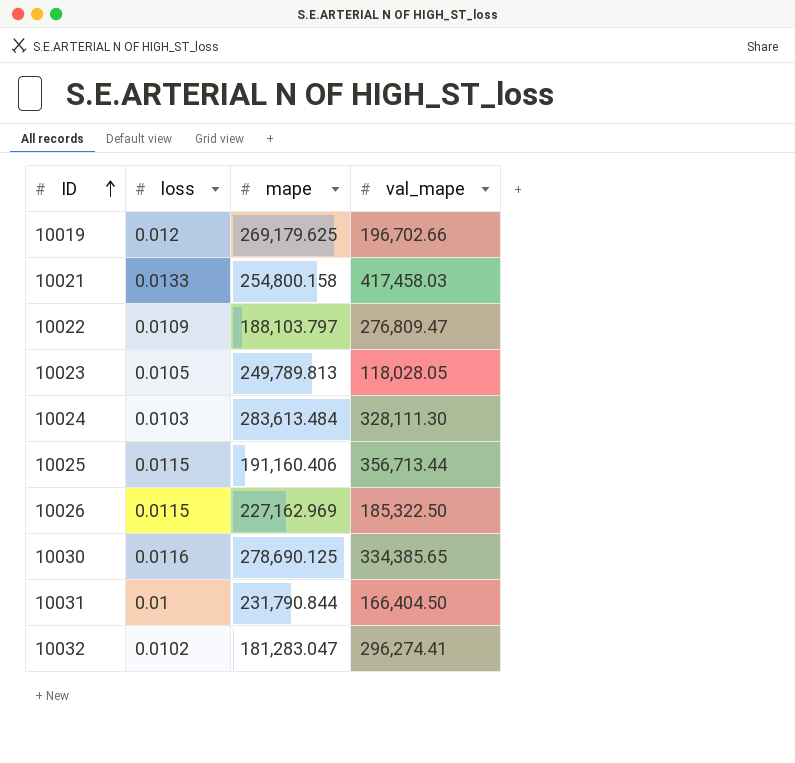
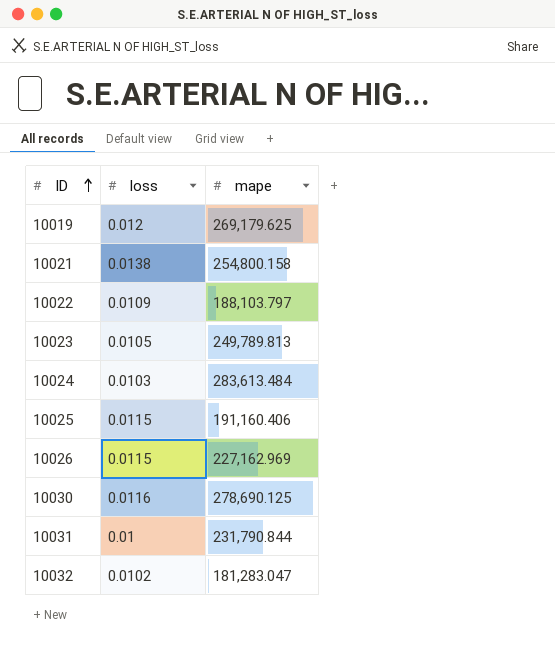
column val_mape | position: 4 -> none
10021 | loss: 0.0133 -> 0.0138

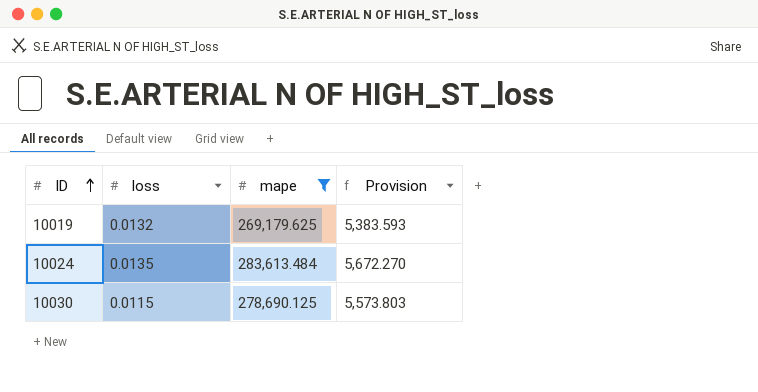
filter: none -> mape >= 269,179.625
column Provision | formula: none -> [mape] * 0.02
10019 | loss: 0.012 -> 0.0132
10024 | loss: 0.0103 -> 0.0135
10030 | loss: 0.0116 -> 0.0115

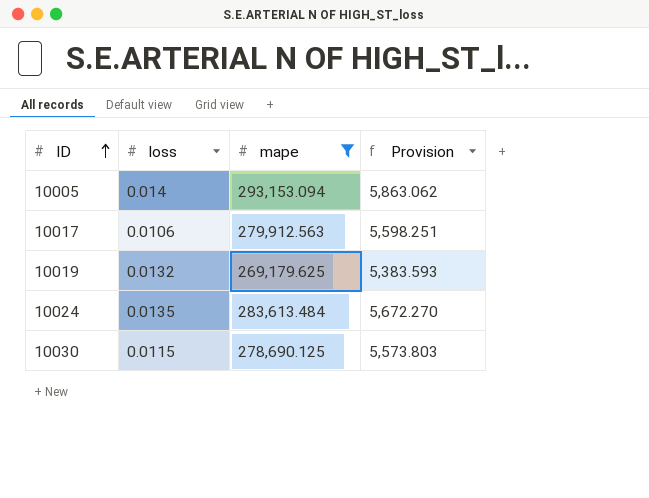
row 10005: none -> 0.014 | 293,153.094 | 5,863.062
row 10017: none -> 0.0106 | 279,912.563 | 5,598.251

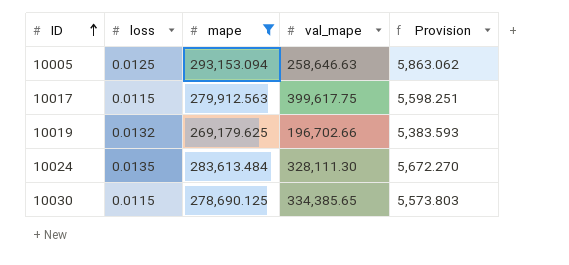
column val_mape | position: none -> 4
10005 | loss: 0.014 -> 0.0125
10017 | loss: 0.0106 -> 0.0115

